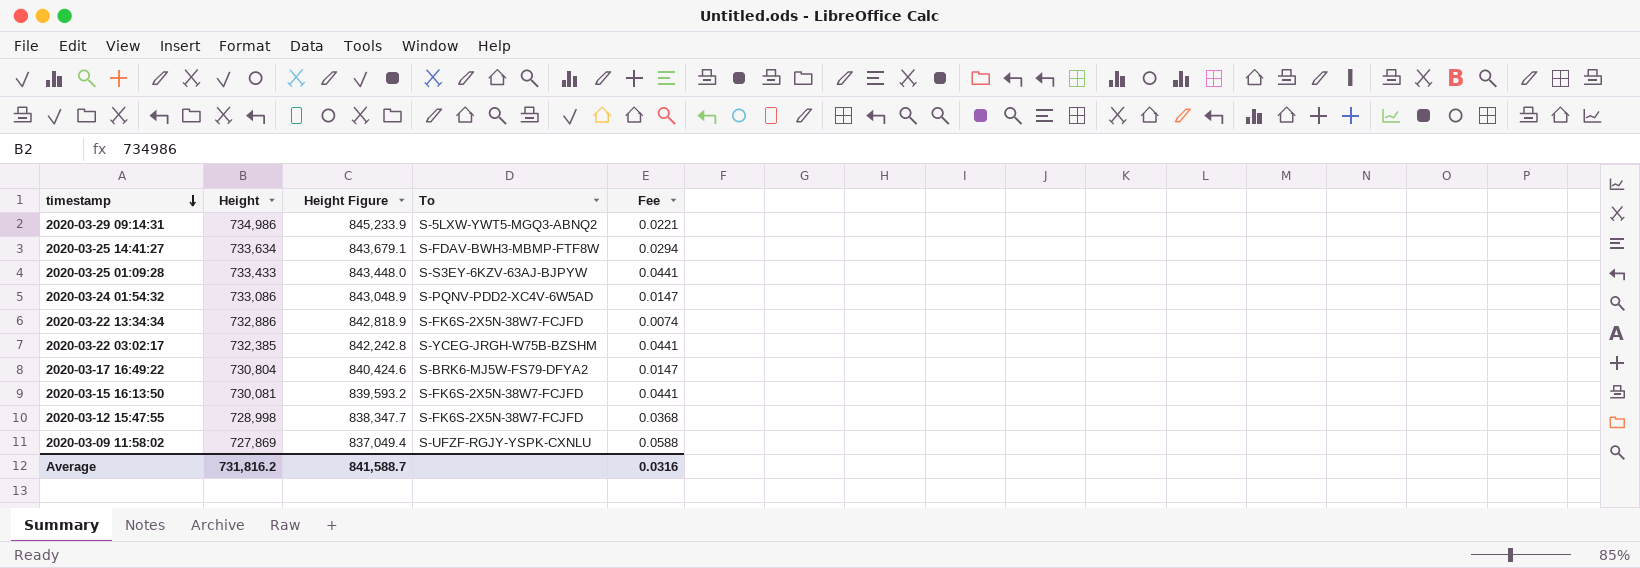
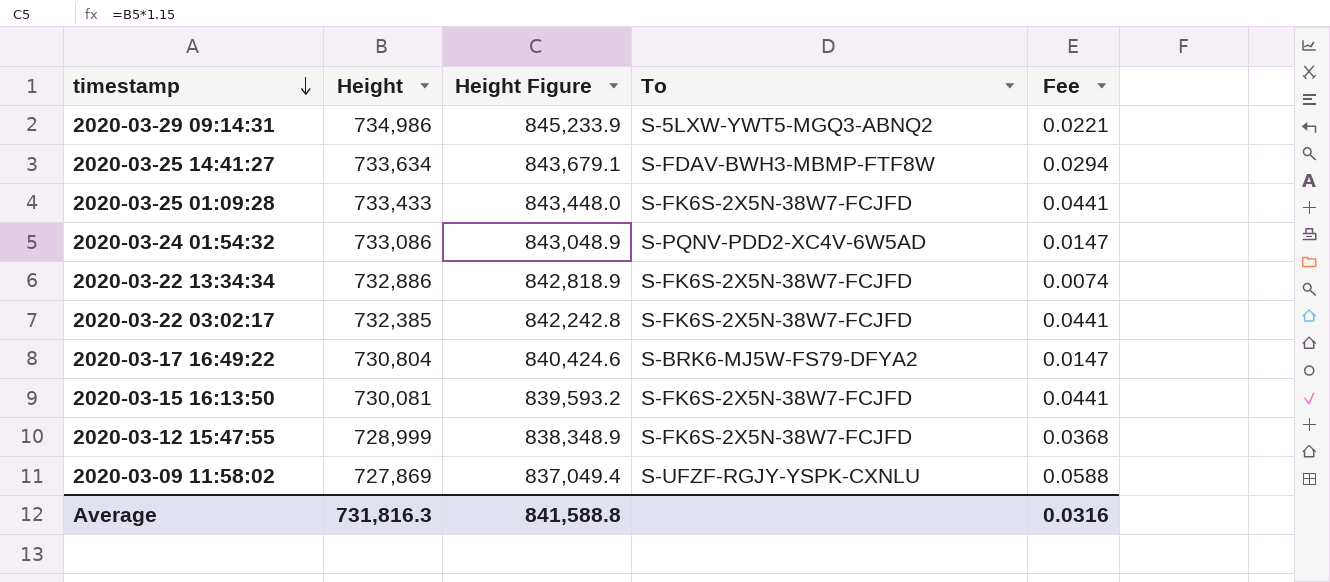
2020-03-25 01:09:28 | To: S-S3EY-6KZV-63AJ-BJPYW -> S-FK6S-2X5N-38W7-FCJFD
2020-03-22 03:02:17 | To: S-YCEG-JRGH-W75B-BZSHM -> S-FK6S-2X5N-38W7-FCJFD
2020-03-12 15:47:55 | Height: 728,998 -> 728,999
2020-03-12 15:47:55 | Height Figure: 838,347.7 -> 838,348.9
Average | Height: 731,816.2 -> 731,816.3
Average | Height Figure: 841,588.7 -> 841,588.8

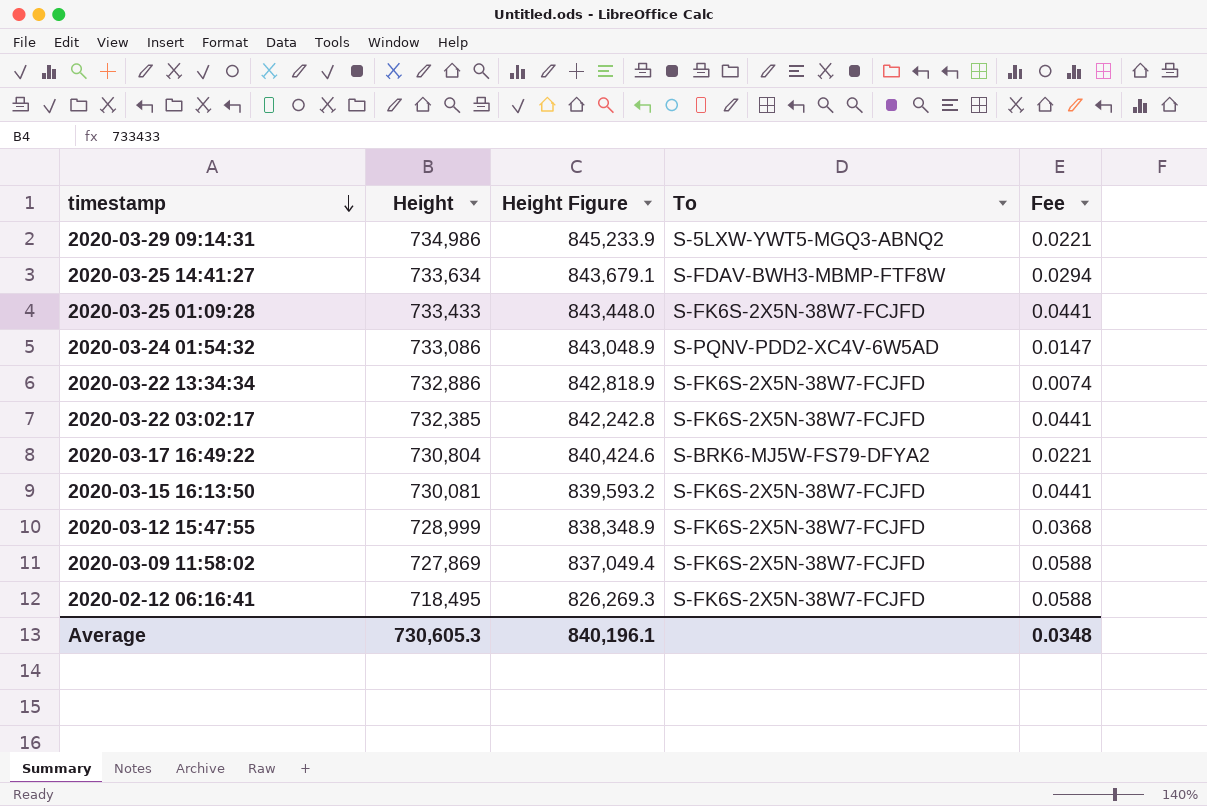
2020-03-17 16:49:22 | Fee: 0.0147 -> 0.0221
2020-03-09 11:58:02 | To: S-UFZF-RGJY-YSPK-CXNLU -> S-FK6S-2X5N-38W7-FCJFD
row 2020-02-12 06:16:41: none -> 718,495 | 826,269.3 | S-FK6S-2X5N-38W7-FCJFD | 0.0588
Average | Height: 731,816.3 -> 730,605.3
Average | Height Figure: 841,588.8 -> 840,196.1
Average | Fee: 0.0316 -> 0.0348

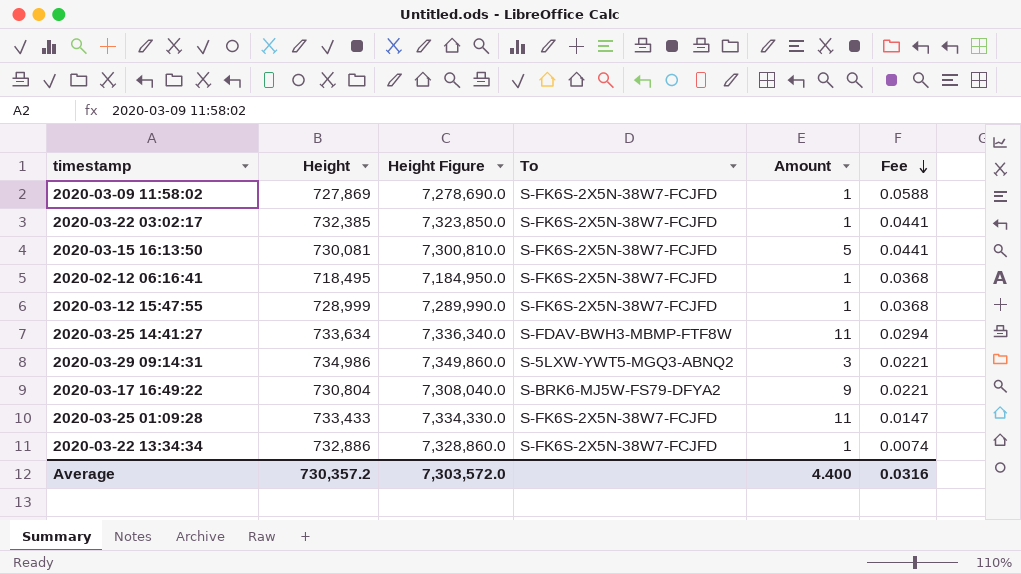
row order: timestamp descending -> Fee descending
column Height Figure | formula: [Height] * 1.15 -> [Height] * 10
column Amount | position: none -> 5
row 2020-03-24 01:54:32: 733,086 | 843,048.9 | S-PQNV-PDD2-XC4V-6W5AD | 0.0147 -> none
2020-02-12 06:16:41 | Fee: 0.0588 -> 0.0368
2020-03-25 01:09:28 | Fee: 0.0441 -> 0.0147
Average | Height: 730,605.3 -> 730,357.2
Average | Height Figure: 840,196.1 -> 7,303,572.0
Average | Fee: 0.0348 -> 0.0316

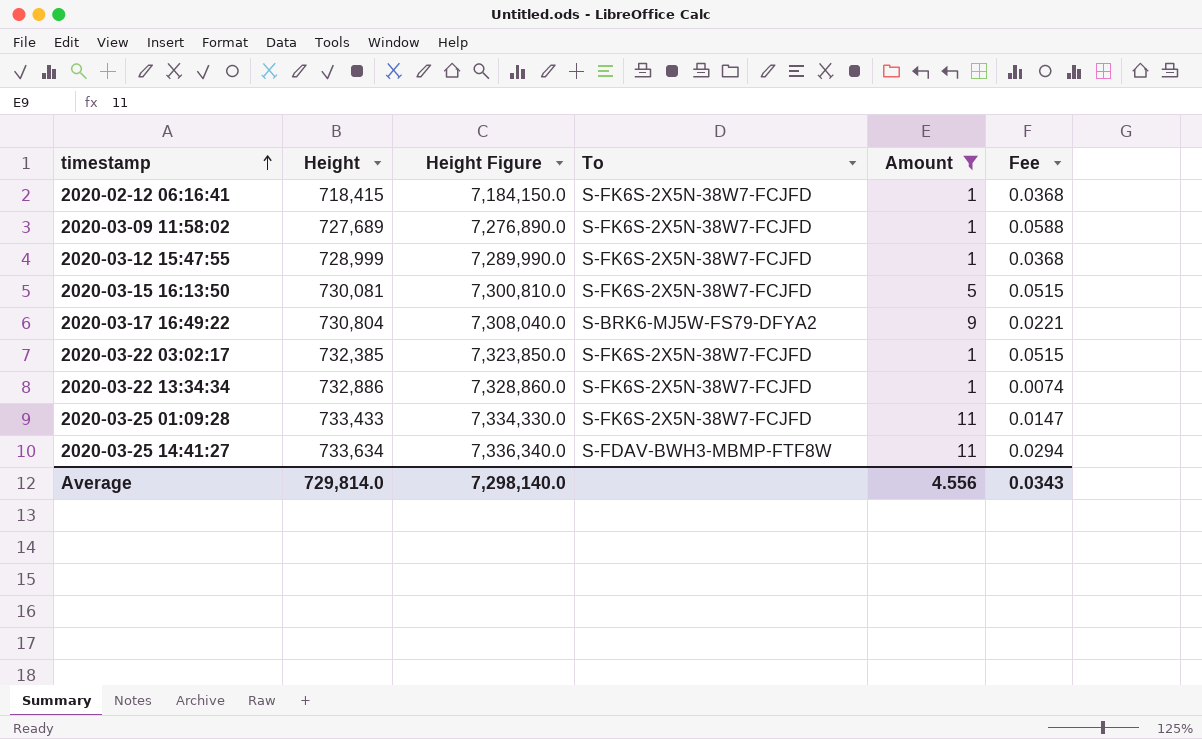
filter: none -> Amount != 3
row order: Fee descending -> timestamp ascending
2020-02-12 06:16:41 | Height: 718,495 -> 718,415
2020-02-12 06:16:41 | Height Figure: 7,184,950.0 -> 7,184,150.0
2020-03-09 11:58:02 | Height: 727,869 -> 727,689
2020-03-09 11:58:02 | Height Figure: 7,278,690.0 -> 7,276,890.0
2020-03-15 16:13:50 | Fee: 0.0441 -> 0.0515
2020-03-22 03:02:17 | Fee: 0.0441 -> 0.0515
Average | Height: 730,357.2 -> 729,814.0
Average | Height Figure: 7,303,572.0 -> 7,298,140.0
Average | Amount: 4.400 -> 4.556
Average | Fee: 0.0316 -> 0.0343

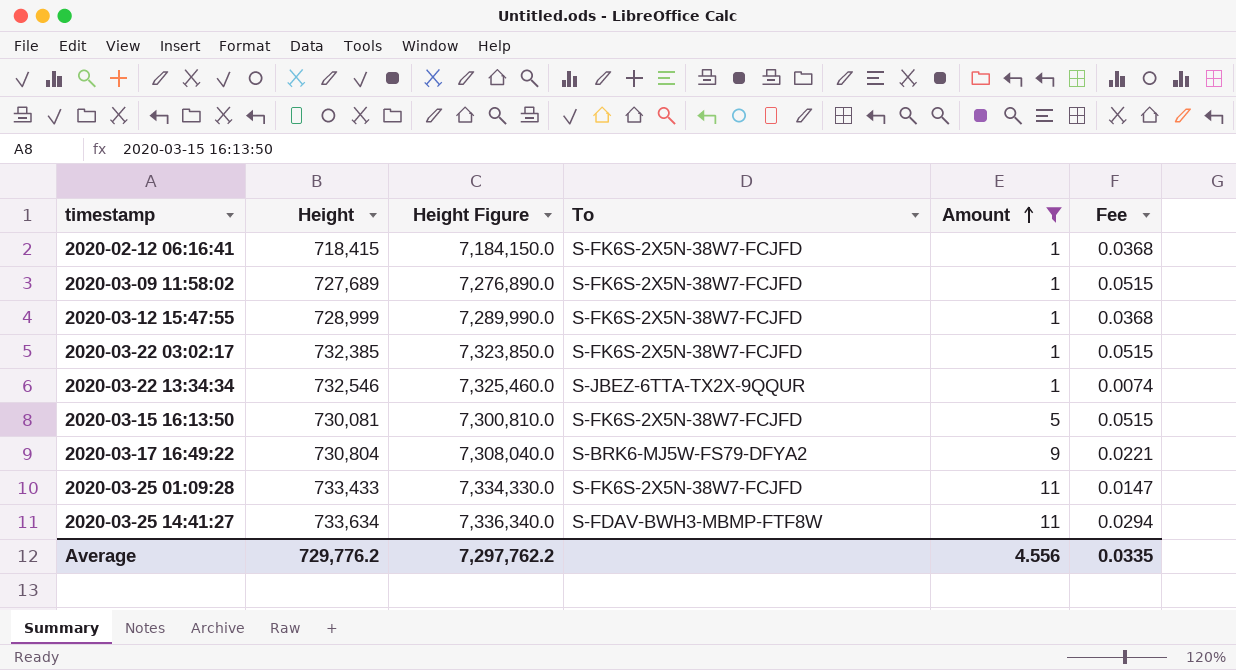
row order: timestamp ascending -> Amount ascending
2020-03-09 11:58:02 | Fee: 0.0588 -> 0.0515
2020-03-22 13:34:34 | Height: 732,886 -> 732,546
2020-03-22 13:34:34 | Height Figure: 7,328,860.0 -> 7,325,460.0
2020-03-22 13:34:34 | To: S-FK6S-2X5N-38W7-FCJFD -> S-JBEZ-6TTA-TX2X-9QQUR
Average | Height: 729,814.0 -> 729,776.2
Average | Height Figure: 7,298,140.0 -> 7,297,762.2
Average | Fee: 0.0343 -> 0.0335

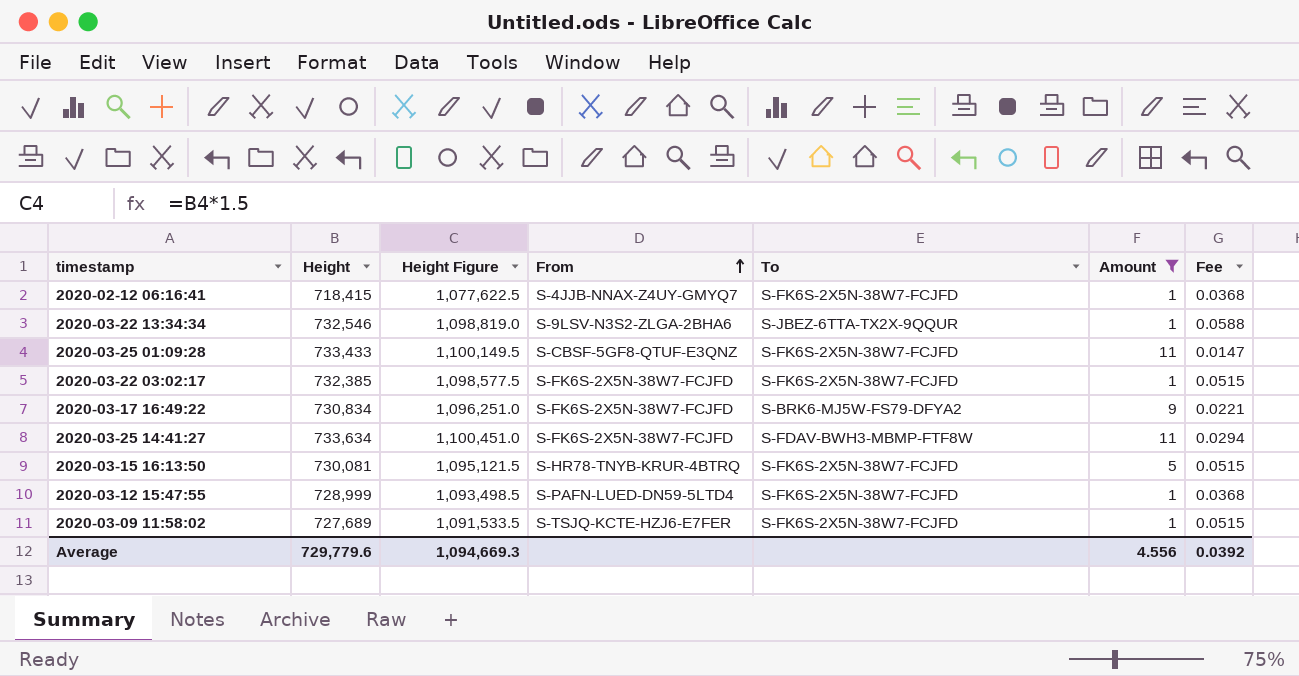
row order: Amount ascending -> From ascending
column Height Figure | formula: [Height] * 10 -> [Height] * 1.5
column From | position: none -> 4
2020-03-22 13:34:34 | Fee: 0.0074 -> 0.0588
2020-03-17 16:49:22 | Height: 730,804 -> 730,834
Average | Height: 729,776.2 -> 729,779.6
Average | Height Figure: 7,297,762.2 -> 1,094,669.3
Average | Fee: 0.0335 -> 0.0392

